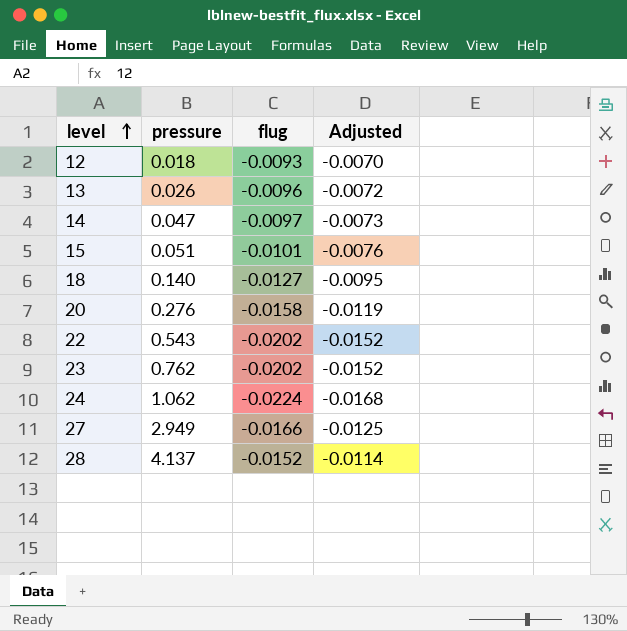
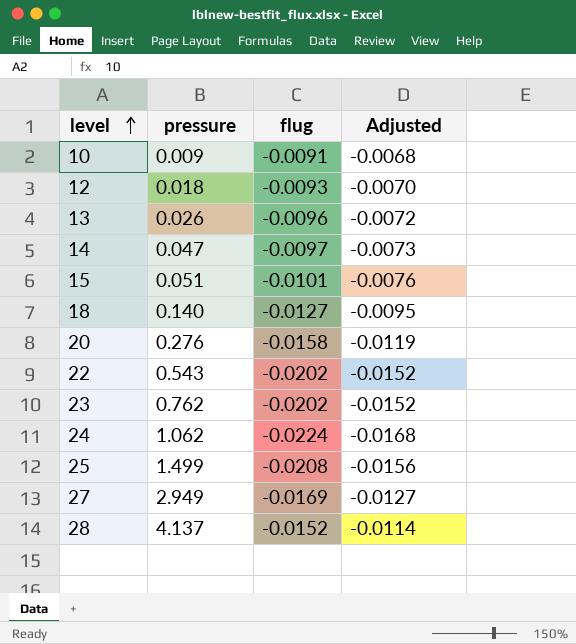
row 10: none -> 0.009 | -0.0091 | -0.0068
row 25: none -> 1.499 | -0.0208 | -0.0156
27 | flug: -0.0166 -> -0.0169
27 | Adjusted: -0.0125 -> -0.0127

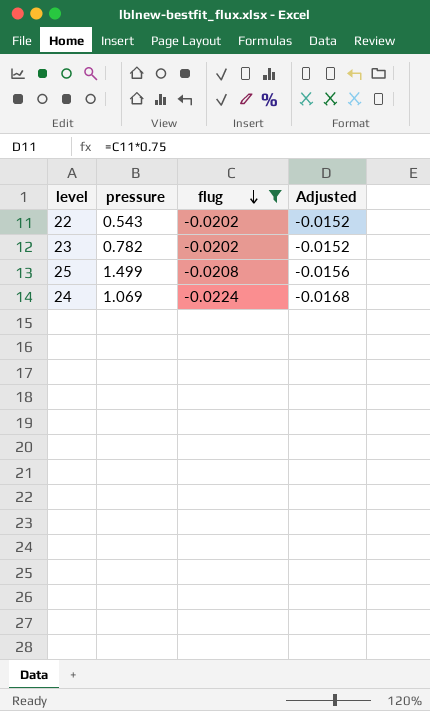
filter: none -> flug <= -0.0202
row order: level ascending -> flug descending
23 | pressure: 0.762 -> 0.782
24 | pressure: 1.062 -> 1.069

